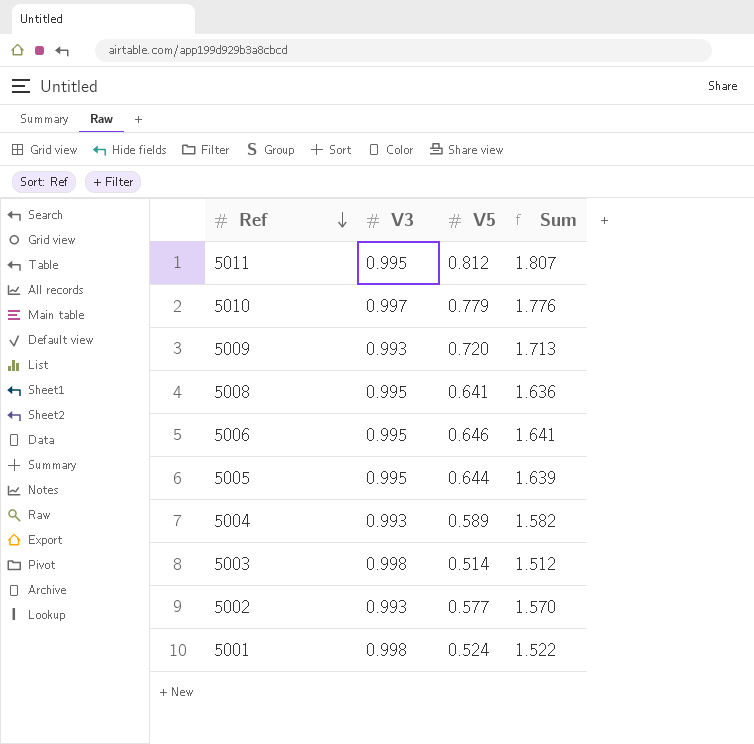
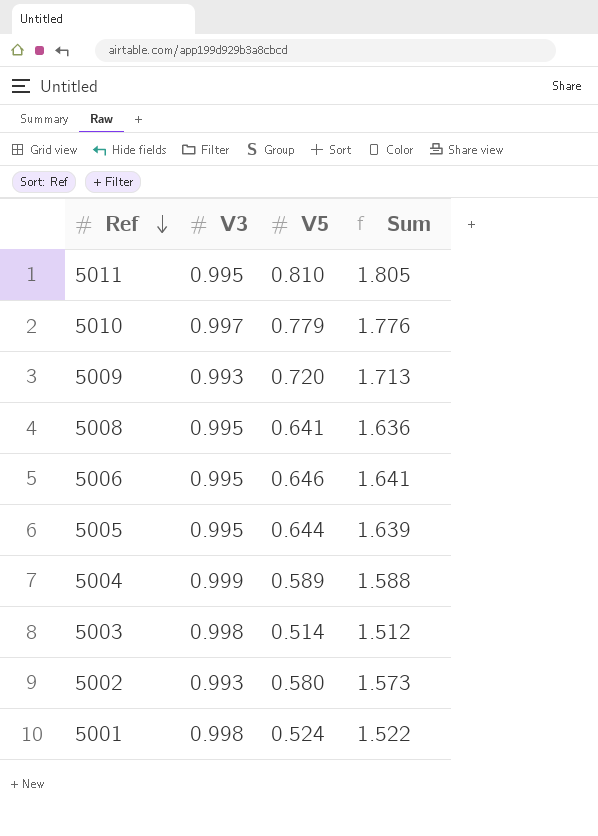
5011 | V5: 0.812 -> 0.810
5011 | Sum: 1.807 -> 1.805
5004 | V3: 0.993 -> 0.999
5004 | Sum: 1.582 -> 1.588
5002 | V5: 0.577 -> 0.580
5002 | Sum: 1.570 -> 1.573

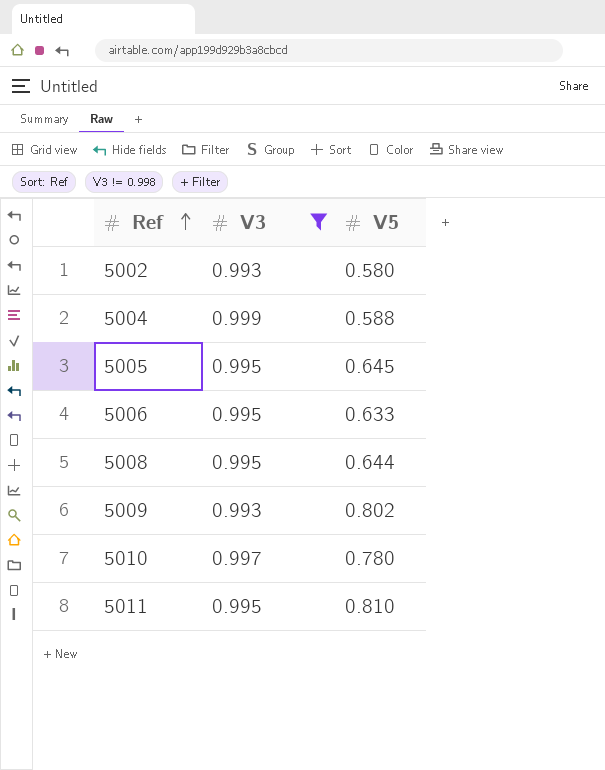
filter: none -> V3 != 0.998
row order: Ref descending -> Ref ascending
column Sum | formula: [V3] + [V5] -> none
5004 | V5: 0.589 -> 0.588
5005 | V5: 0.644 -> 0.645
5006 | V5: 0.646 -> 0.633
5008 | V5: 0.641 -> 0.644
5009 | V5: 0.720 -> 0.802
5010 | V5: 0.779 -> 0.780

